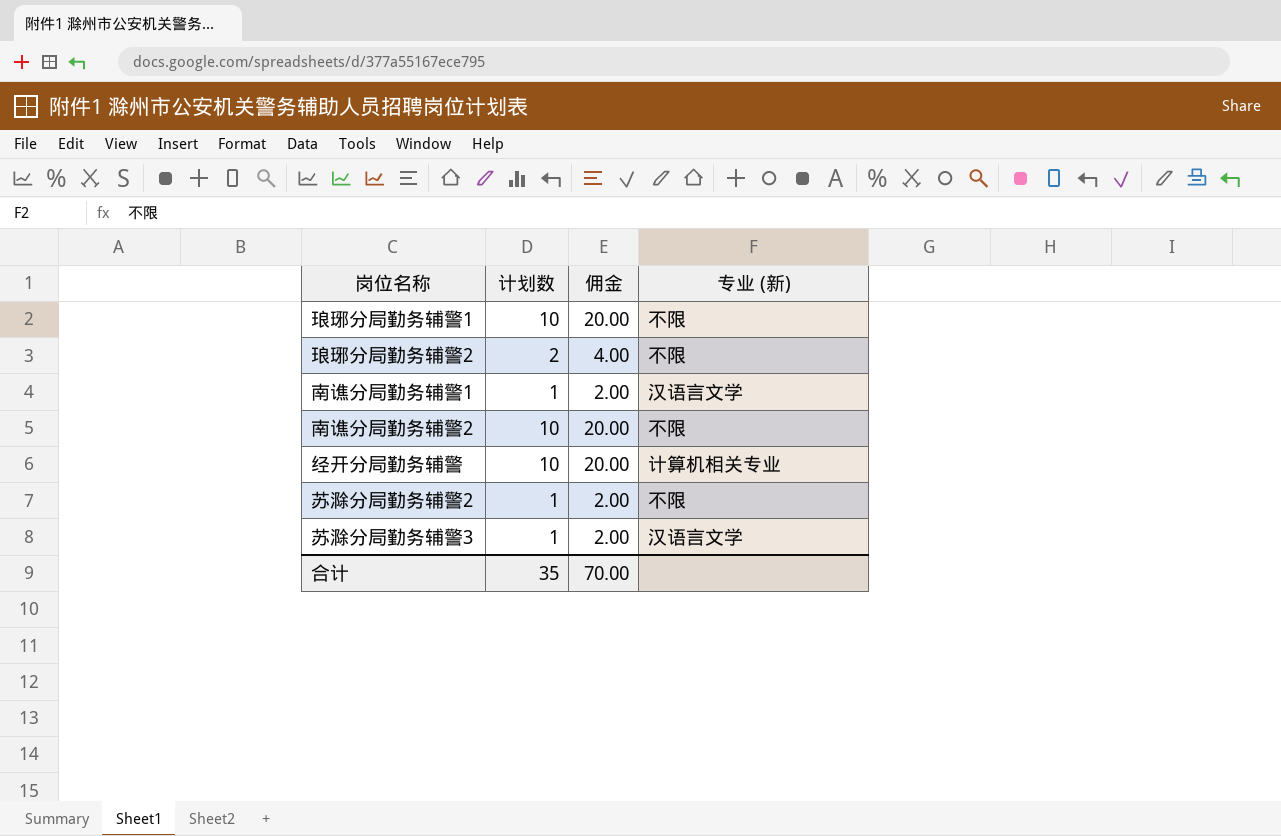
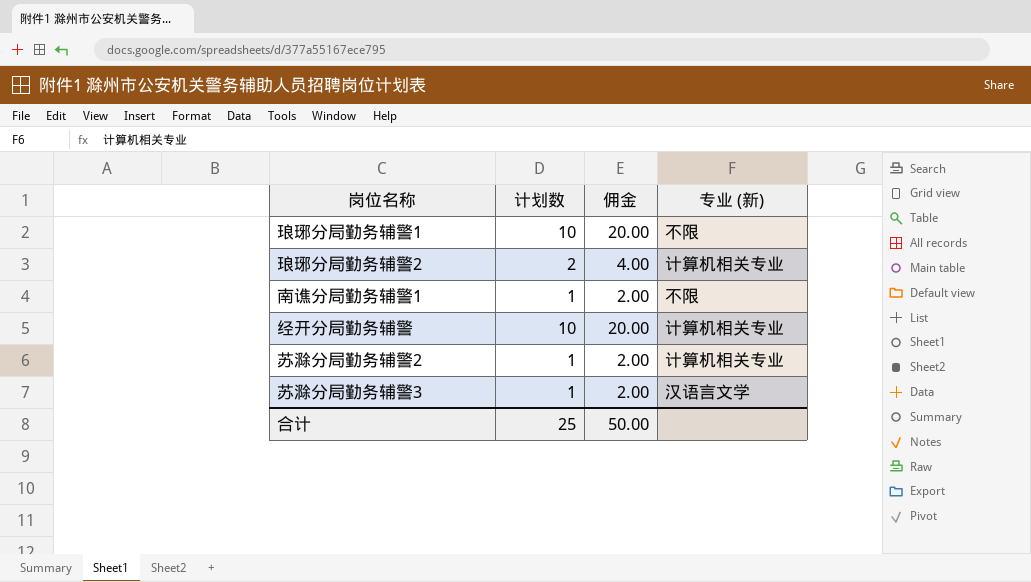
row 南谯分局勤务辅警2: 10 | 20.00 | 不限 -> none
琅琊分局勤务辅警2 | 专业 (新): 不限 -> 计算机相关专业
南谯分局勤务辅警1 | 专业 (新): 汉语言文学 -> 不限
苏滁分局勤务辅警2 | 专业 (新): 不限 -> 计算机相关专业
合计 | 计划数: 35 -> 25
合计 | 佣金: 70.00 -> 50.00

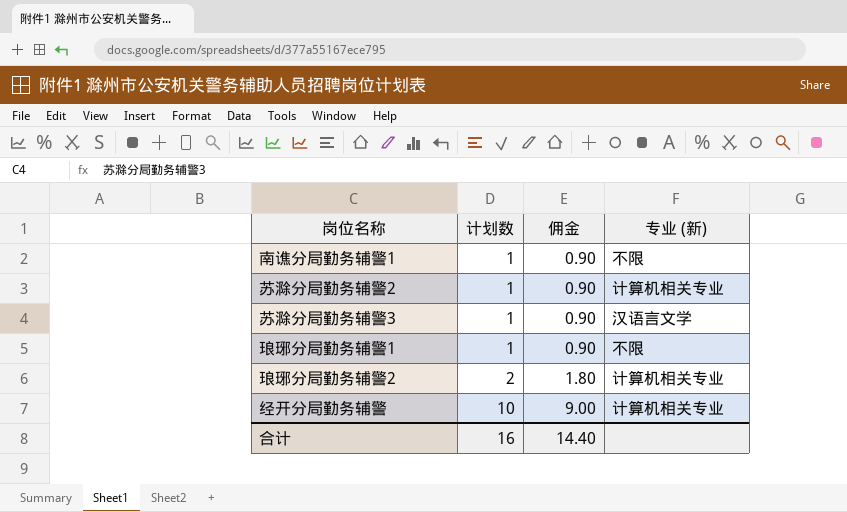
row order: none -> 计划数 ascending
column 佣金 | formula: [计划数] * 2 -> [计划数] * 0.9
琅琊分局勤务辅警1 | 计划数: 10 -> 1
合计 | 计划数: 25 -> 16
合计 | 佣金: 50.00 -> 14.40

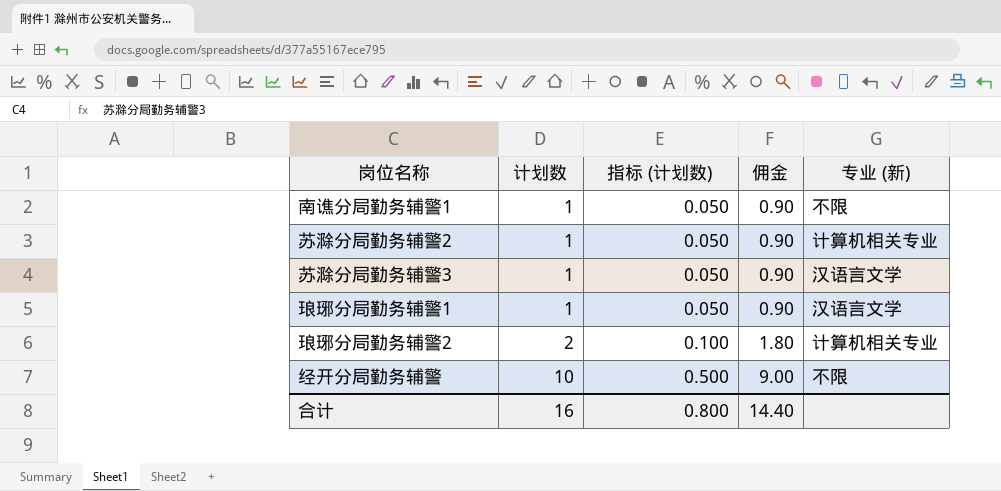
column 指标 (计划数) | formula: none -> [计划数] * 0.05
琅琊分局勤务辅警1 | 专业 (新): 不限 -> 汉语言文学
经开分局勤务辅警 | 专业 (新): 计算机相关专业 -> 不限

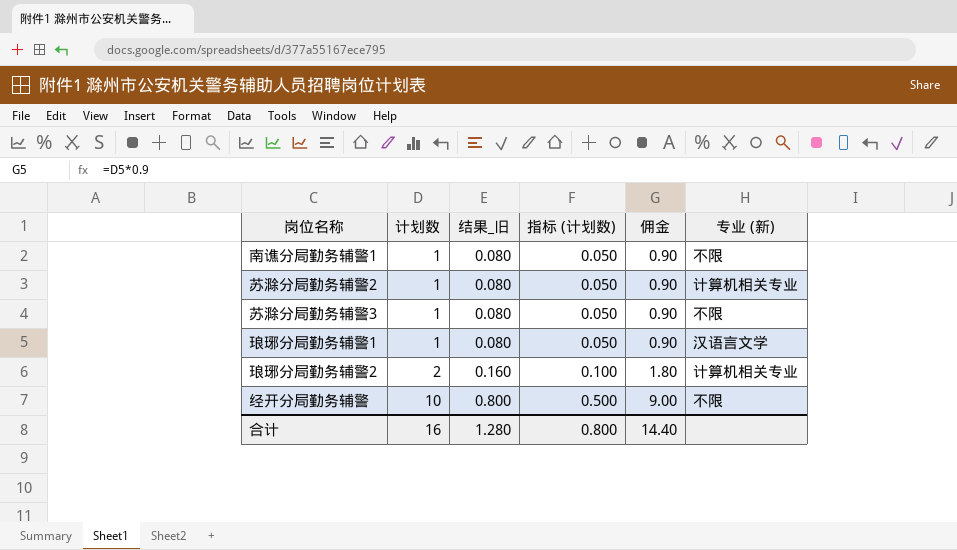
column 结果_旧 | formula: none -> [计划数] * 0.08
苏滁分局勤务辅警3 | 专业 (新): 汉语言文学 -> 不限

